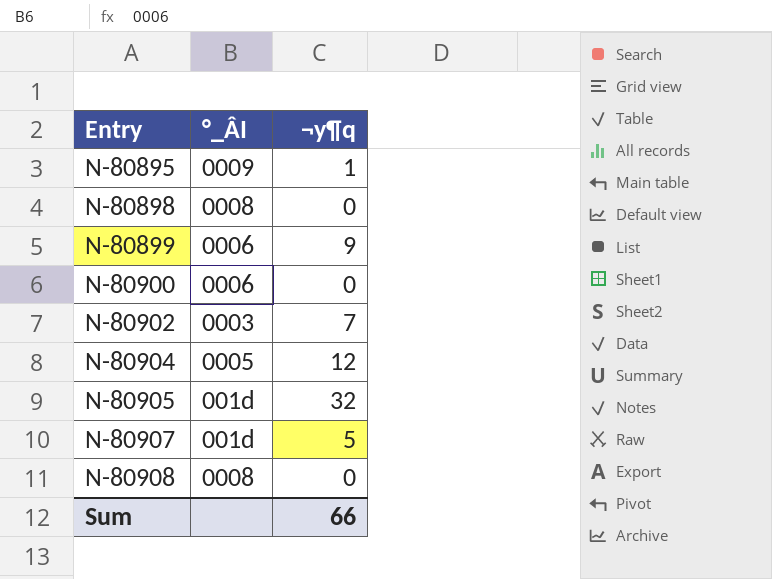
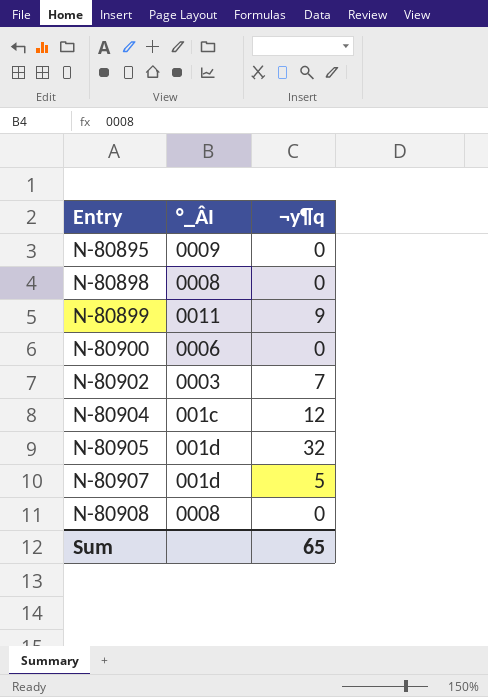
N-80895 | ¬y¶q: 1 -> 0
N-80899 | °_ÂI: 0006 -> 0011
N-80904 | °_ÂI: 0005 -> 001c
Sum | ¬y¶q: 66 -> 65

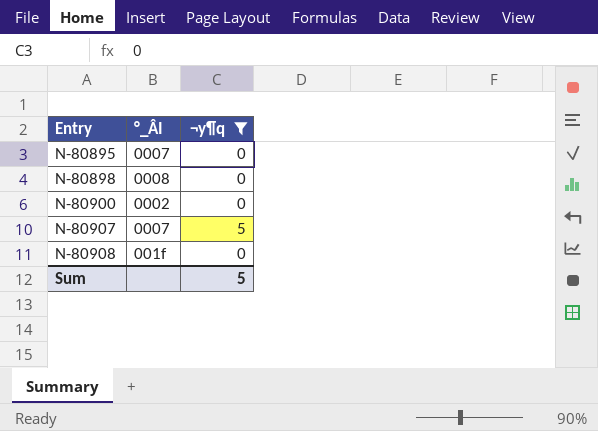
filter: none -> ¬y¶q <= 5
N-80895 | °_ÂI: 0009 -> 0007
N-80900 | °_ÂI: 0006 -> 0002
N-80907 | °_ÂI: 001d -> 0007
N-80908 | °_ÂI: 0008 -> 001f
Sum | ¬y¶q: 65 -> 5

